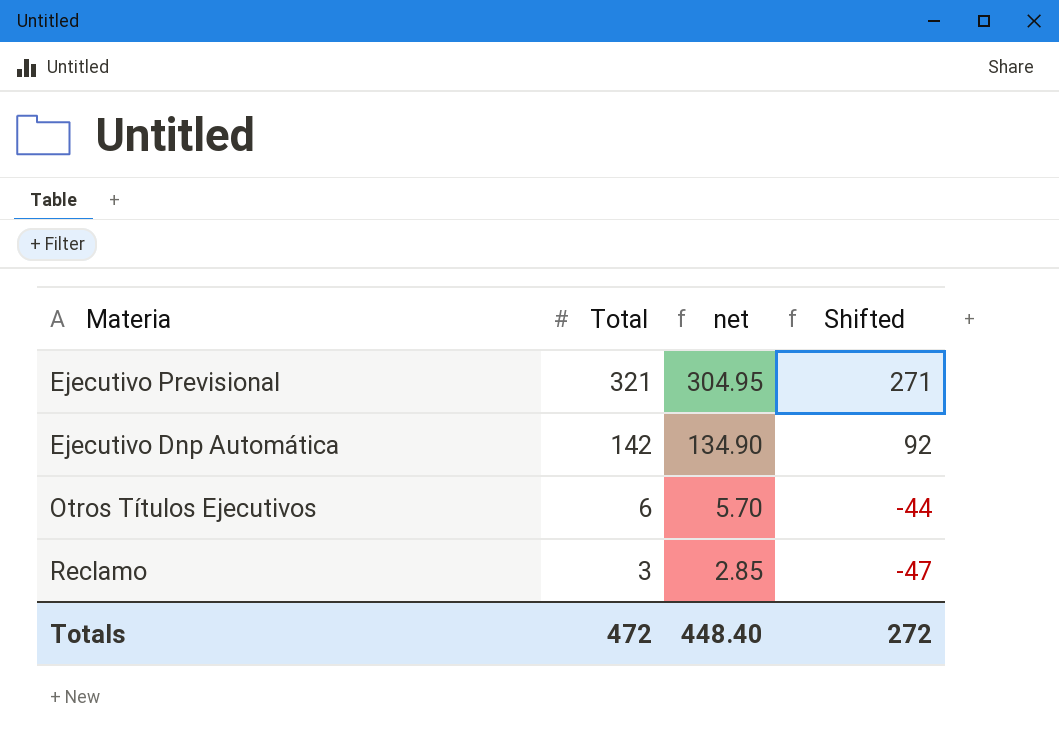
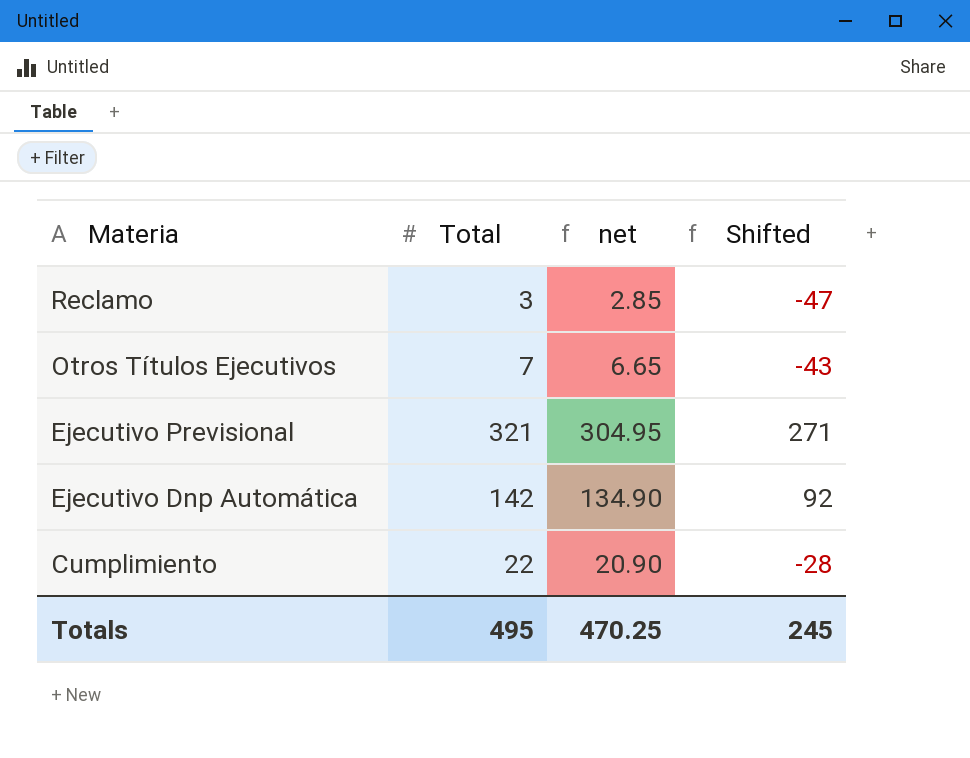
row order: Total descending -> Materia descending
Otros Títulos Ejecutivos | Total: 6 -> 7
Otros Títulos Ejecutivos | net: 5.70 -> 6.65
Otros Títulos Ejecutivos | Shifted: -44 -> -43
row Cumplimiento: none -> 22 | 20.90 | -28
Totals | Total: 472 -> 495
Totals | net: 448.40 -> 470.25
Totals | Shifted: 272 -> 245

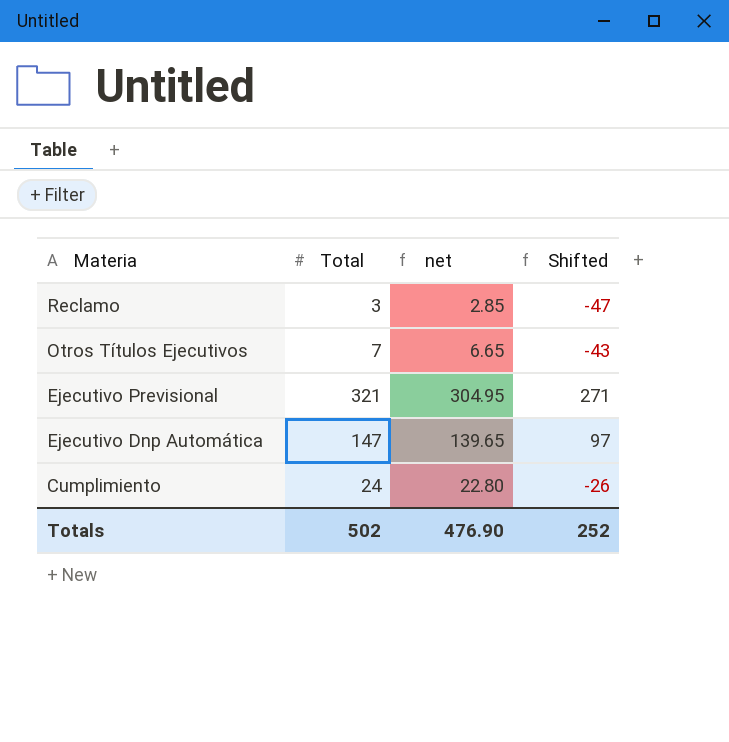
Ejecutivo Dnp Automática | Total: 142 -> 147
Ejecutivo Dnp Automática | net: 134.90 -> 139.65
Ejecutivo Dnp Automática | Shifted: 92 -> 97
Cumplimiento | Total: 22 -> 24
Cumplimiento | net: 20.90 -> 22.80
Cumplimiento | Shifted: -28 -> -26
Totals | Total: 495 -> 502
Totals | net: 470.25 -> 476.90
Totals | Shifted: 245 -> 252

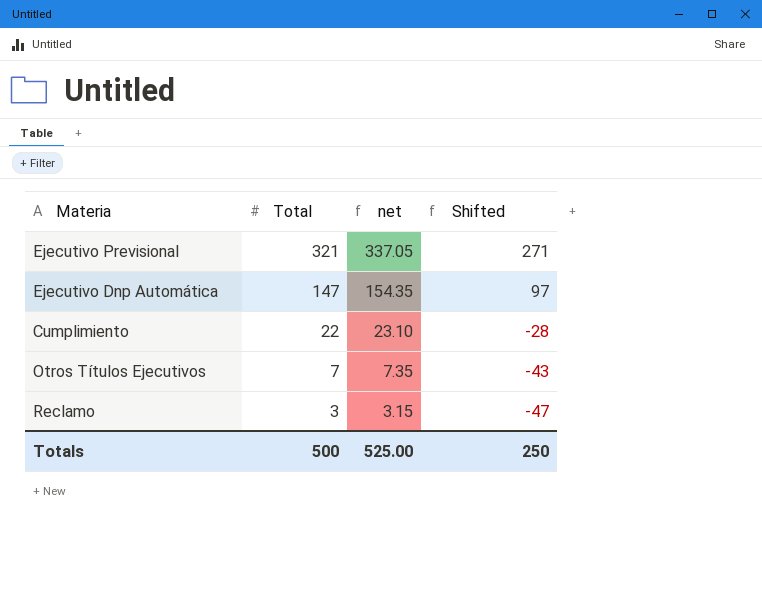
row order: Materia descending -> Total descending
column net | formula: [Total] * 0.95 -> [Total] * 1.05
Cumplimiento | Total: 24 -> 22
Cumplimiento | Shifted: -26 -> -28
Totals | Total: 502 -> 500
Totals | net: 476.90 -> 525.00
Totals | Shifted: 252 -> 250

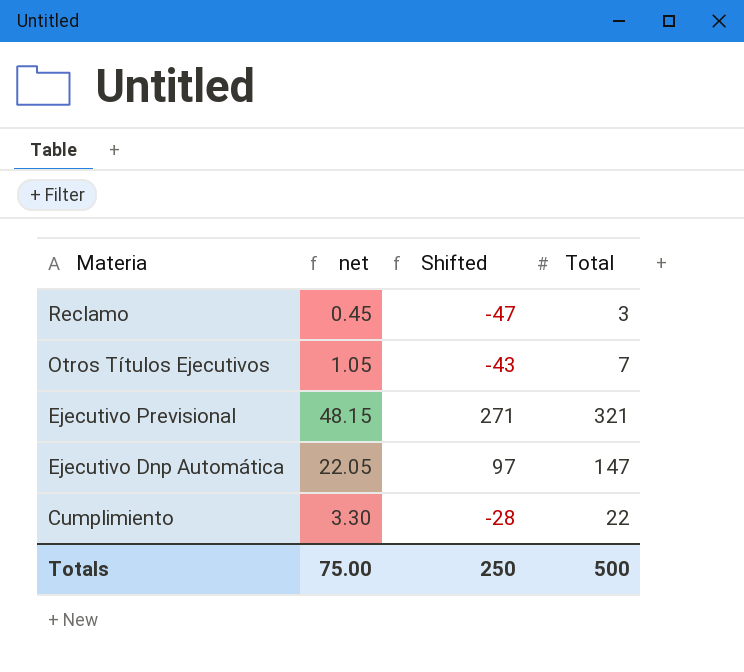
row order: Total descending -> Materia descending
column net | formula: [Total] * 1.05 -> [Total] * 0.15
column Total | position: 2 -> 4
Totals | net: 525.00 -> 75.00

